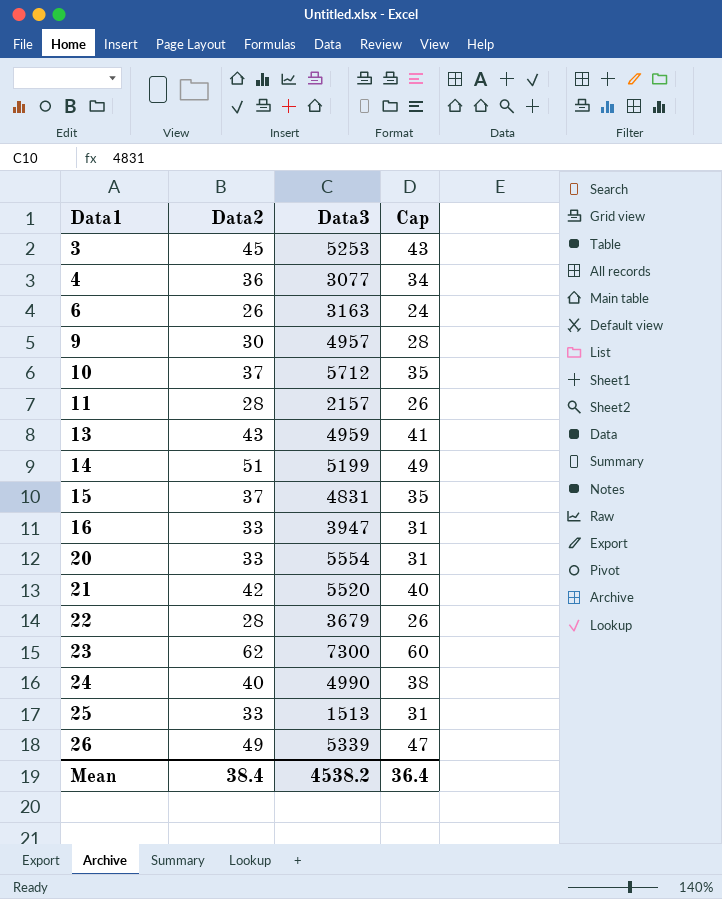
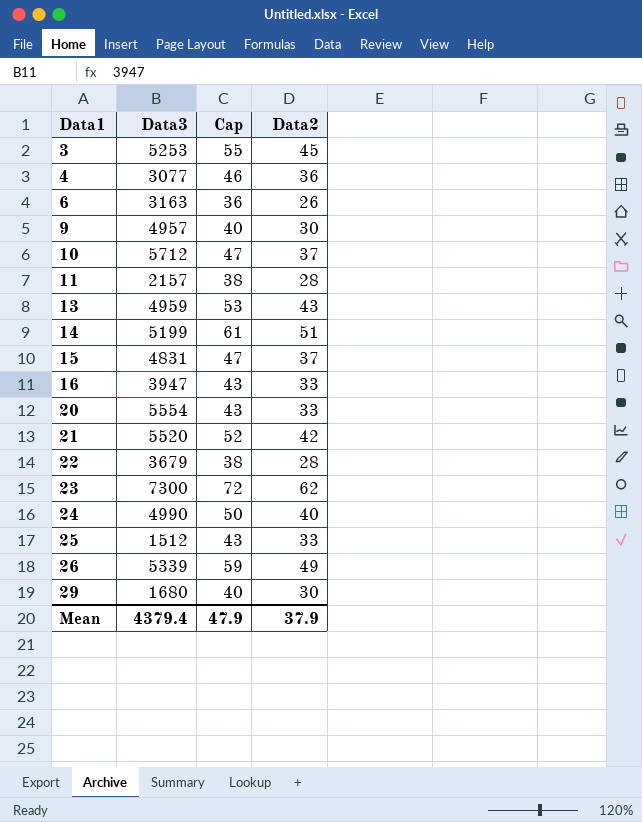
column Cap | formula: [Data2] - 2 -> [Data2] + 10
column Data2 | position: 2 -> 4
25 | Data3: 1513 -> 1512
row 29: none -> 1680 | 40 | 30
Mean | Data3: 4538.2 -> 4379.4
Mean | Cap: 36.4 -> 47.9
Mean | Data2: 38.4 -> 37.9

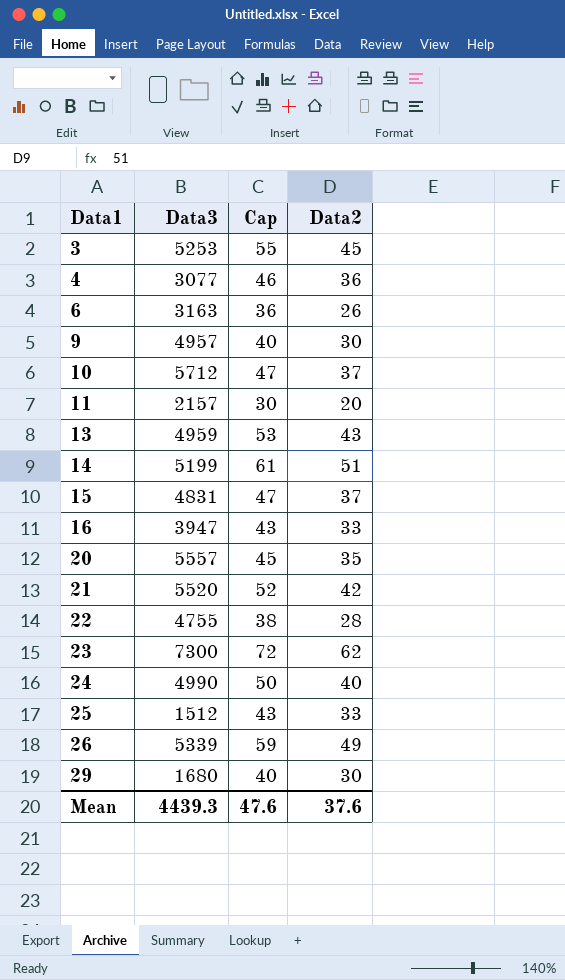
11 | Cap: 38 -> 30
11 | Data2: 28 -> 20
20 | Data3: 5554 -> 5557
20 | Cap: 43 -> 45
20 | Data2: 33 -> 35
22 | Data3: 3679 -> 4755
Mean | Data3: 4379.4 -> 4439.3
Mean | Cap: 47.9 -> 47.6
Mean | Data2: 37.9 -> 37.6

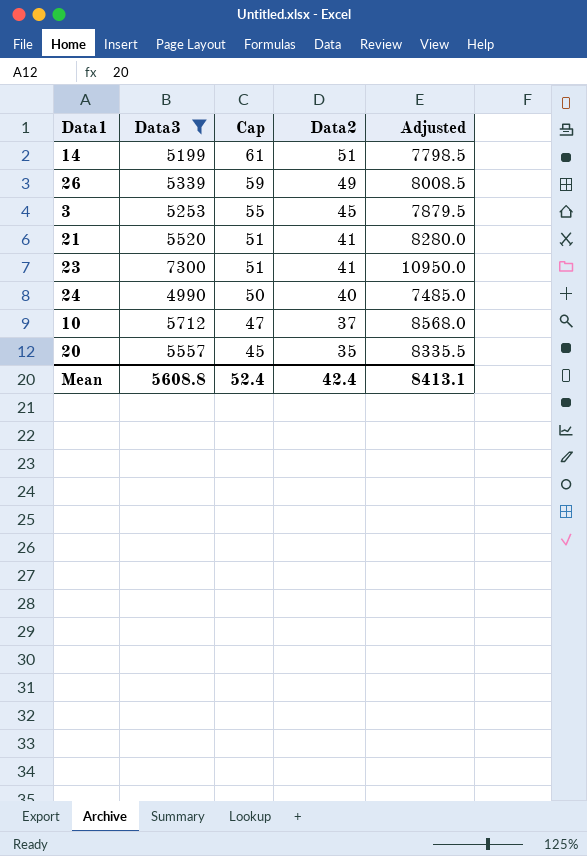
filter: none -> Data3 >= 4990
row order: Data1 ascending -> Cap descending
column Adjusted | formula: none -> [Data3] * 1.5
21 | Cap: 52 -> 51
21 | Data2: 42 -> 41
23 | Cap: 72 -> 51
23 | Data2: 62 -> 41
Mean | Data3: 4439.3 -> 5608.8
Mean | Cap: 47.6 -> 52.4
Mean | Data2: 37.6 -> 42.4

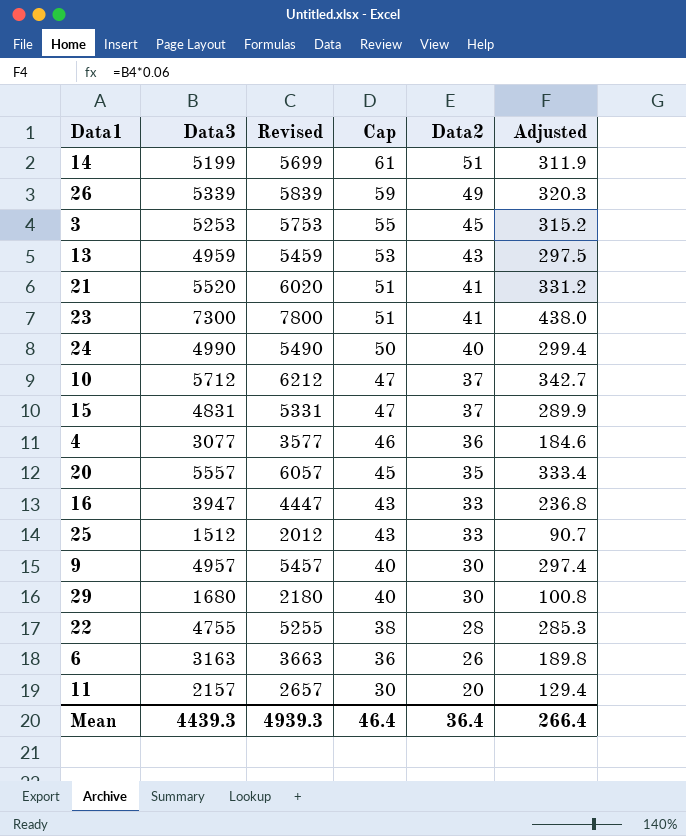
filter: Data3 >= 4990 -> none
column Revised | formula: none -> [Data3] + 500
column Adjusted | formula: [Data3] * 1.5 -> [Data3] * 0.06
Mean | Data3: 5608.8 -> 4439.3
Mean | Cap: 52.4 -> 46.4
Mean | Data2: 42.4 -> 36.4
Mean | Adjusted: 8413.1 -> 266.4

